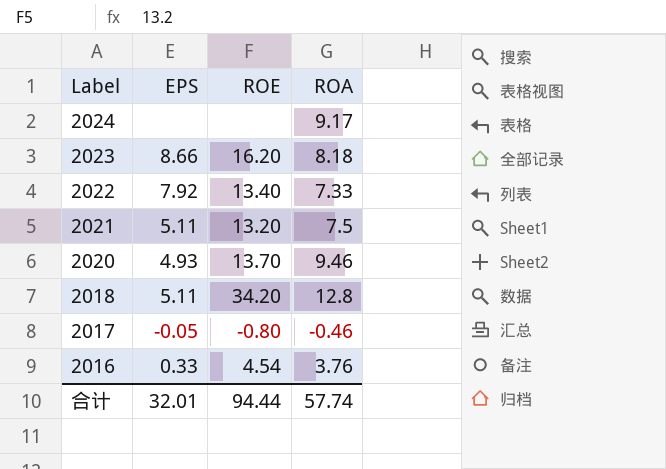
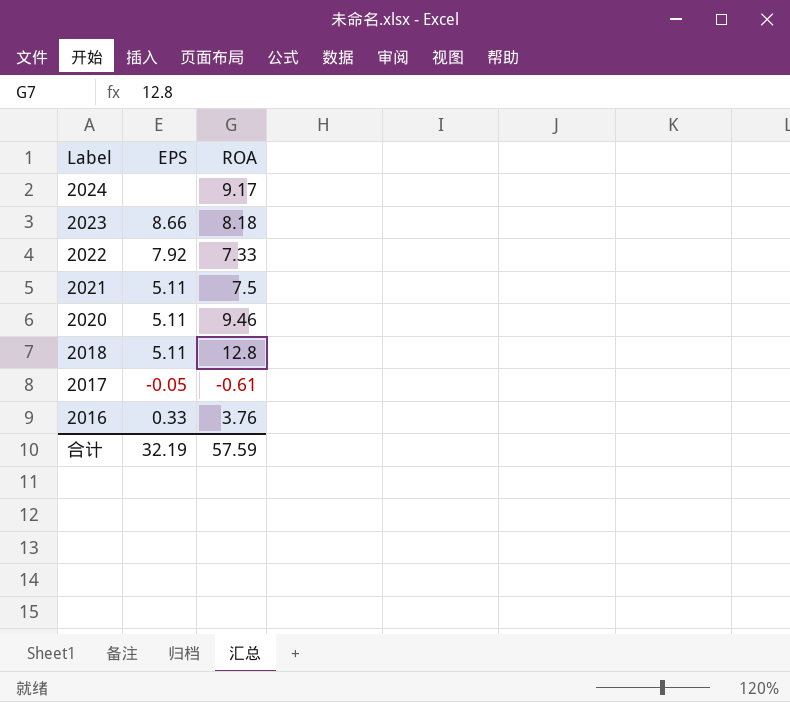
column ROE | position: 3 -> none
2020 | EPS: 4.93 -> 5.11
2017 | ROA: -0.46 -> -0.61
合计 | EPS: 32.01 -> 32.19
合计 | ROA: 57.74 -> 57.59

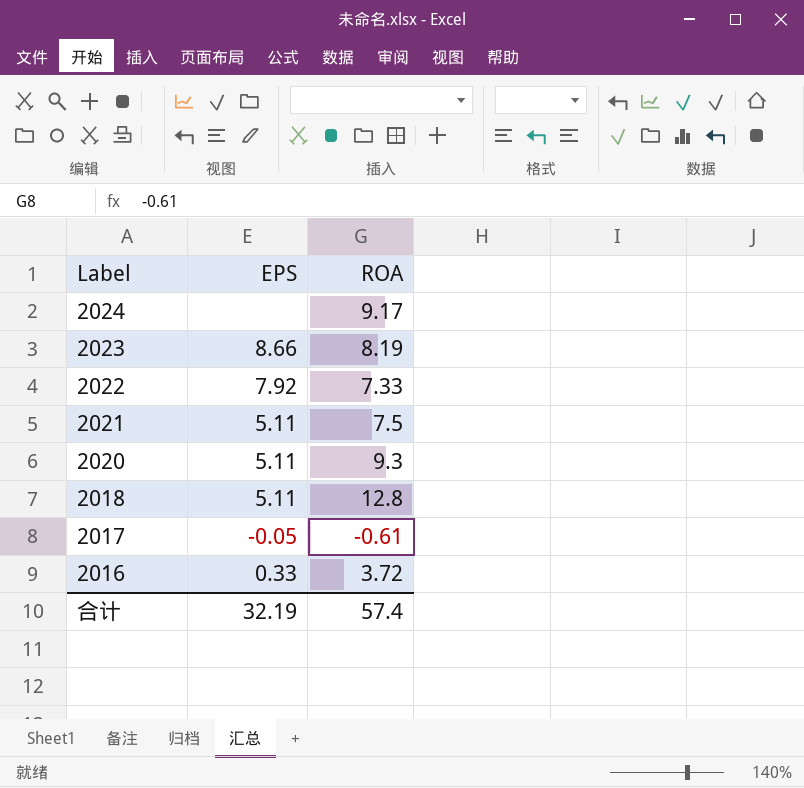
2023 | ROA: 8.18 -> 8.19
2020 | ROA: 9.46 -> 9.3
2016 | ROA: 3.76 -> 3.72
合计 | ROA: 57.59 -> 57.4

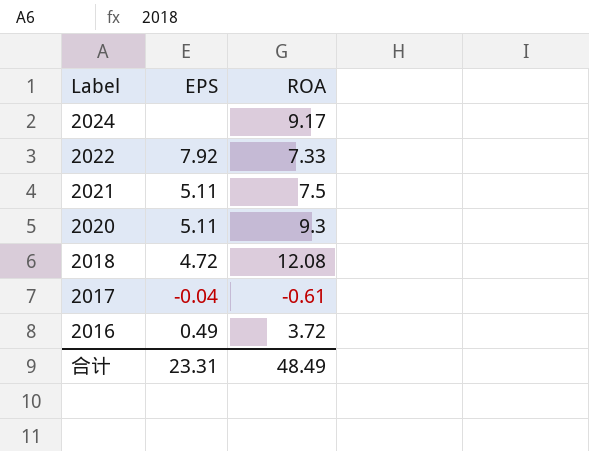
row 2023: 8.66 | 8.19 -> none
2018 | EPS: 5.11 -> 4.72
2018 | ROA: 12.8 -> 12.08
2017 | EPS: -0.05 -> -0.04
2016 | EPS: 0.33 -> 0.49
合计 | EPS: 32.19 -> 23.31
合计 | ROA: 57.4 -> 48.49

